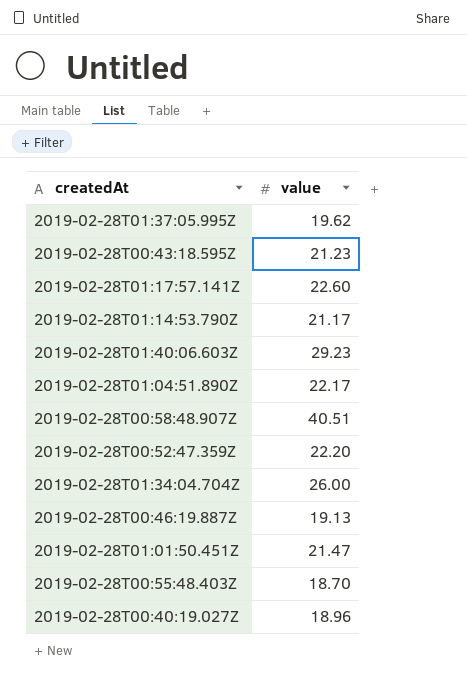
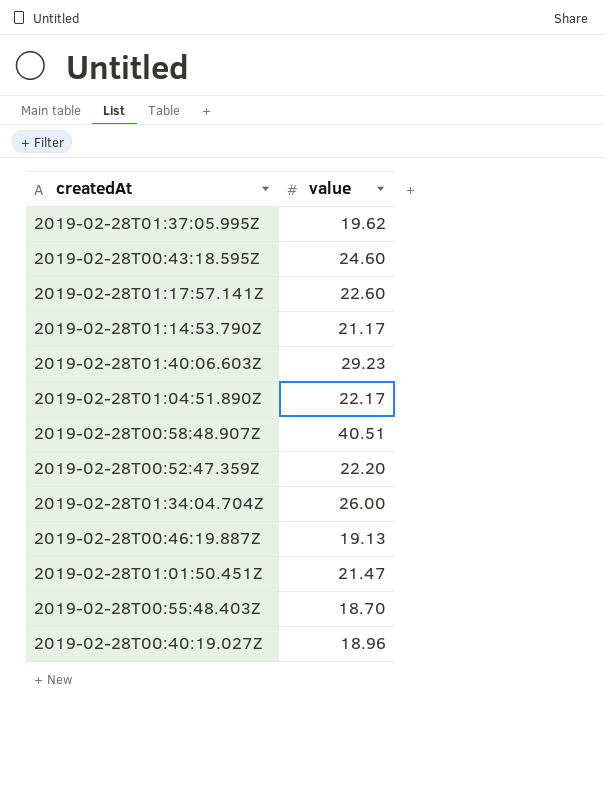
2019-02-28T00:43:18.595Z | value: 21.23 -> 24.60

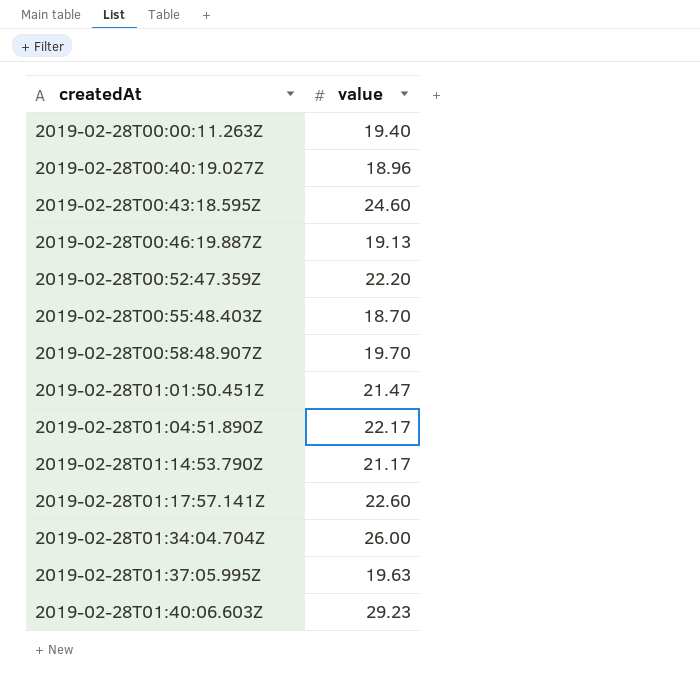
row order: none -> createdAt ascending
row 2019-02-28T00:00:11.263Z: none -> 19.40
2019-02-28T00:58:48.907Z | value: 40.51 -> 19.70
2019-02-28T01:37:05.995Z | value: 19.62 -> 19.63

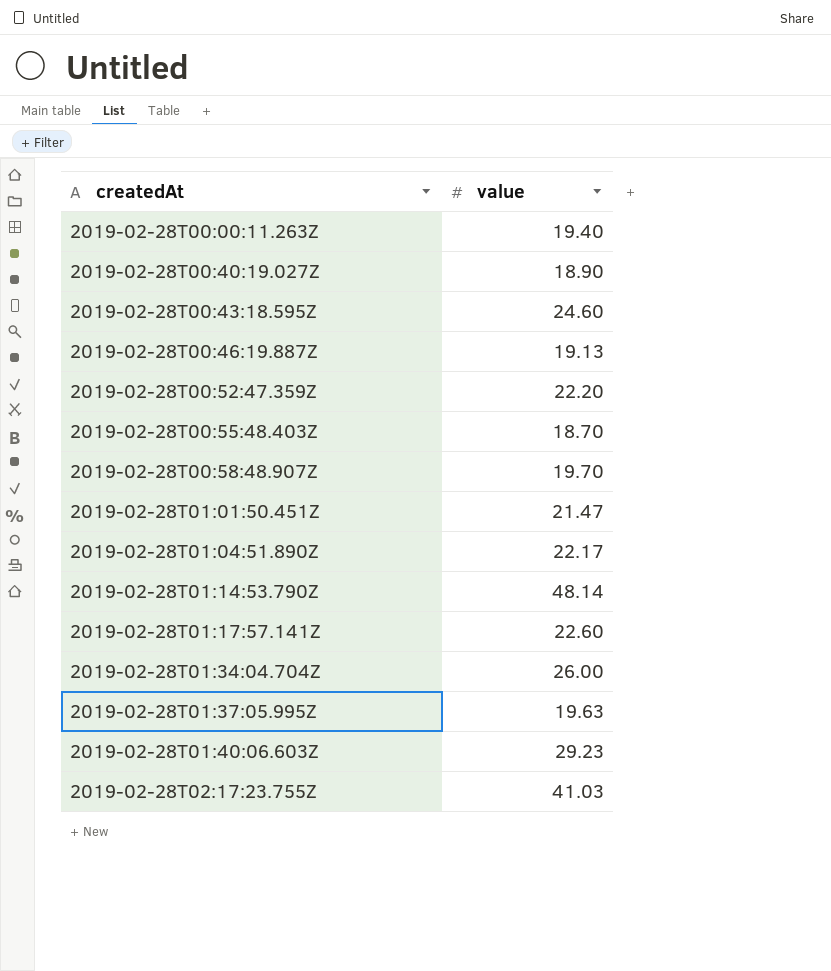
2019-02-28T00:40:19.027Z | value: 18.96 -> 18.90
2019-02-28T01:14:53.790Z | value: 21.17 -> 48.14
row 2019-02-28T02:17:23.755Z: none -> 41.03

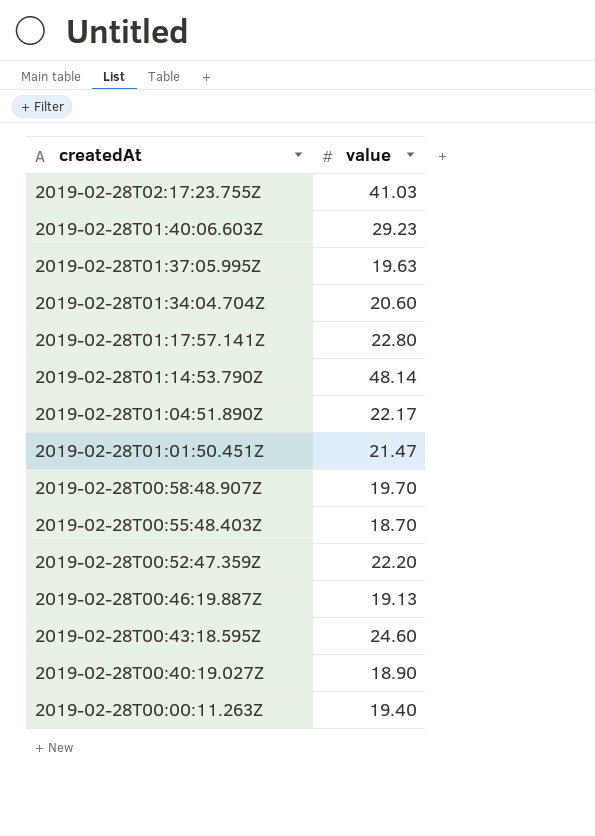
row order: createdAt ascending -> createdAt descending
2019-02-28T01:34:04.704Z | value: 26.00 -> 20.60
2019-02-28T01:17:57.141Z | value: 22.60 -> 22.80

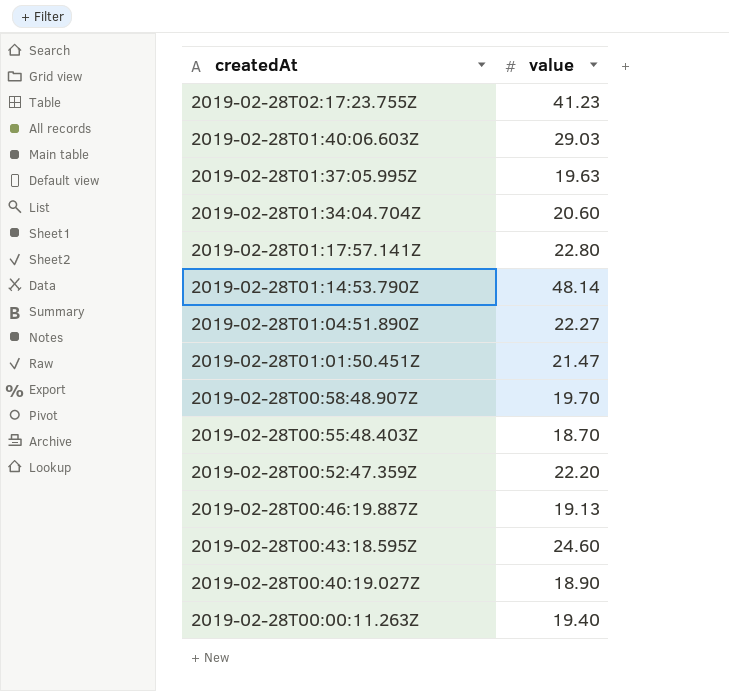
2019-02-28T02:17:23.755Z | value: 41.03 -> 41.23
2019-02-28T01:40:06.603Z | value: 29.23 -> 29.03
2019-02-28T01:04:51.890Z | value: 22.17 -> 22.27

